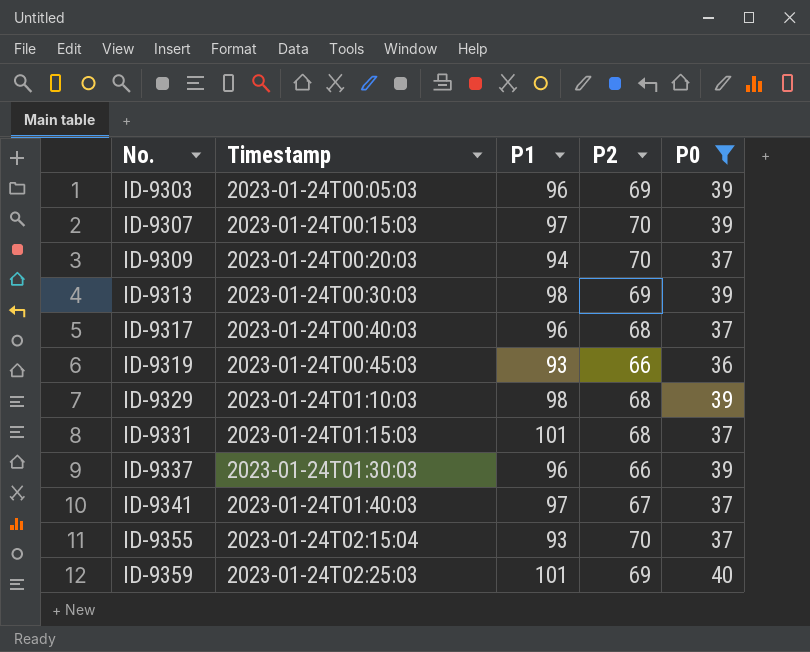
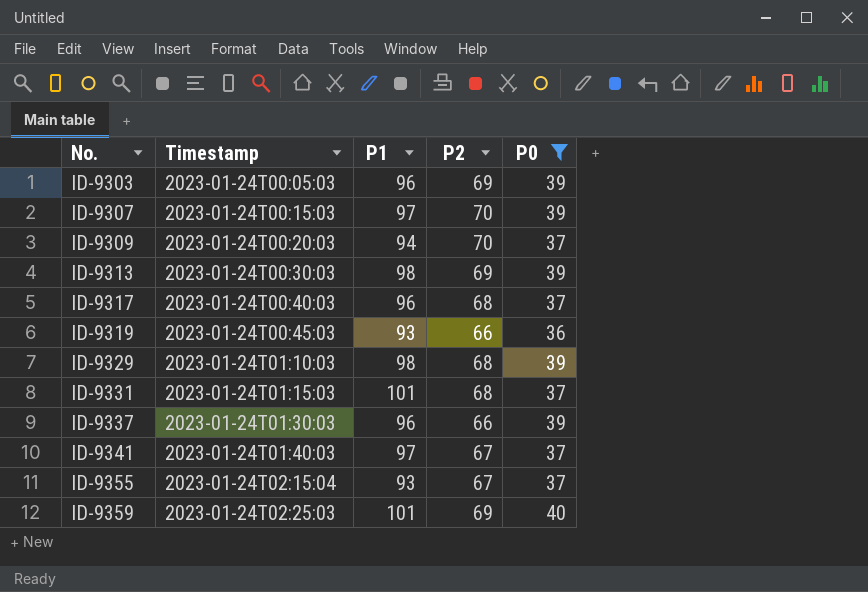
ID-9355 | P2: 70 -> 67

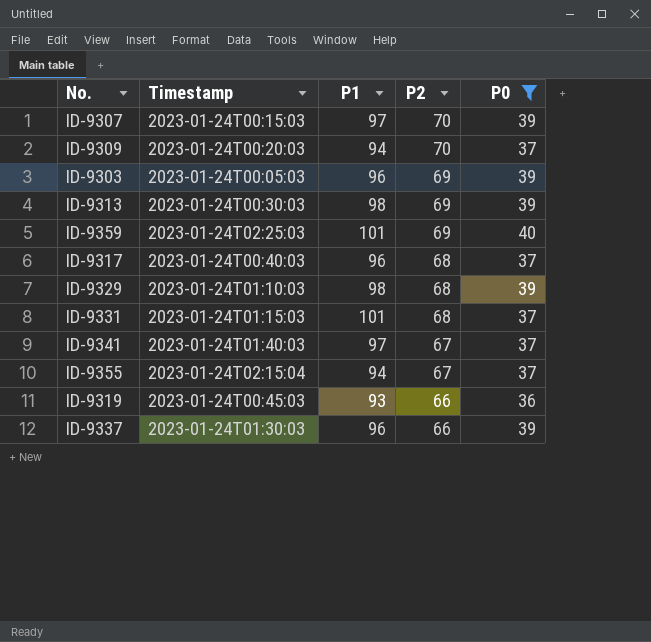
row order: No. ascending -> P2 descending
ID-9355 | P1: 93 -> 94

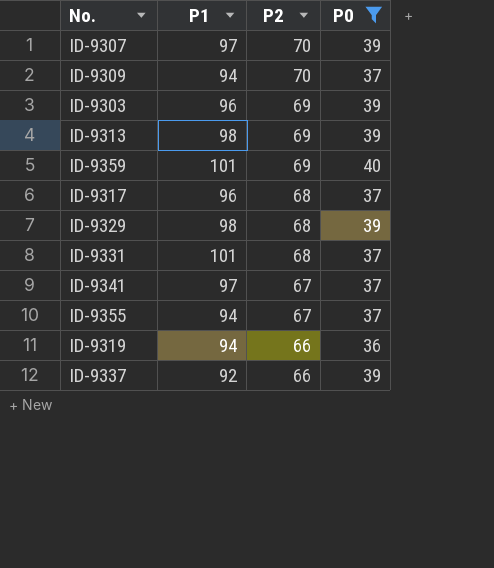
column Timestamp | position: 2 -> none
ID-9319 | P1: 93 -> 94
ID-9337 | P1: 96 -> 92

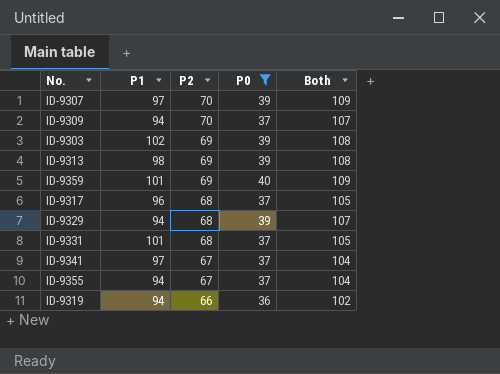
column Both | formula: none -> [P2] + [P0]
row ID-9337: 92 | 66 | 39 -> none
ID-9303 | P1: 96 -> 102
ID-9329 | P1: 98 -> 94

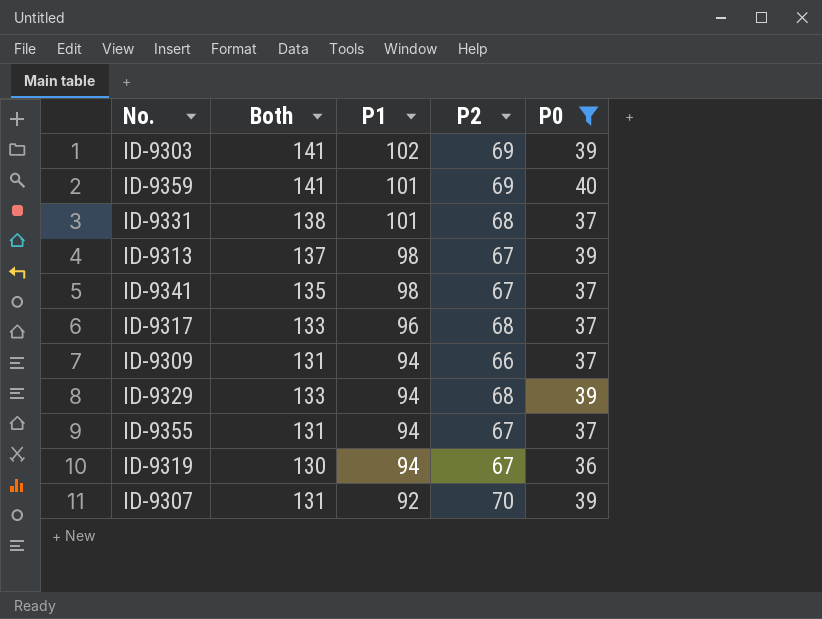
row order: P2 descending -> P1 descending
column Both | formula: [P2] + [P0] -> [P1] + [P0]
column Both | position: 5 -> 2
ID-9313 | P2: 69 -> 67
ID-9341 | P1: 97 -> 98
ID-9309 | P2: 70 -> 66
ID-9319 | P2: 66 -> 67
ID-9307 | P1: 97 -> 92

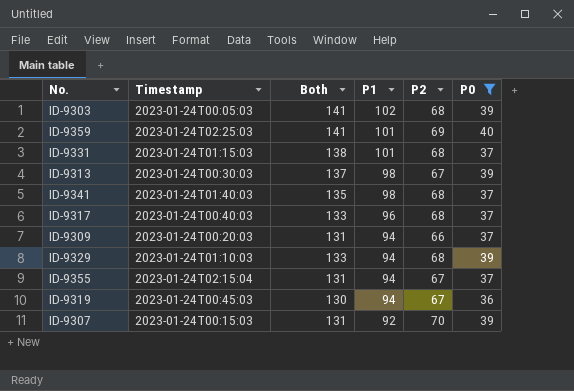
column Timestamp | position: none -> 2
ID-9303 | P2: 69 -> 68
ID-9341 | P2: 67 -> 68

